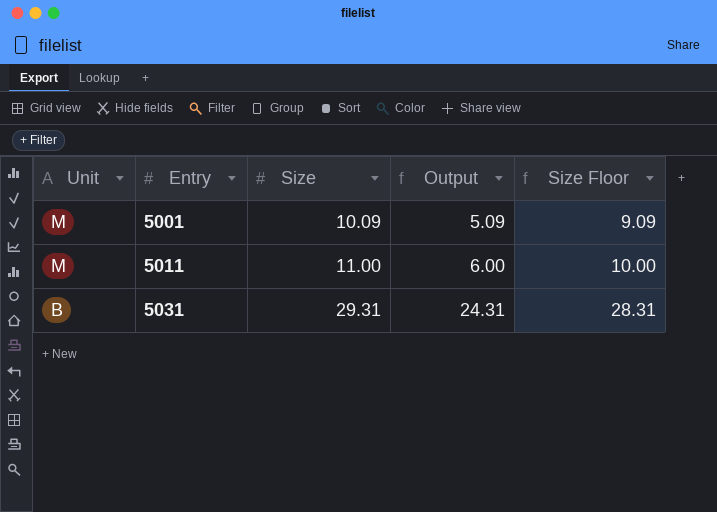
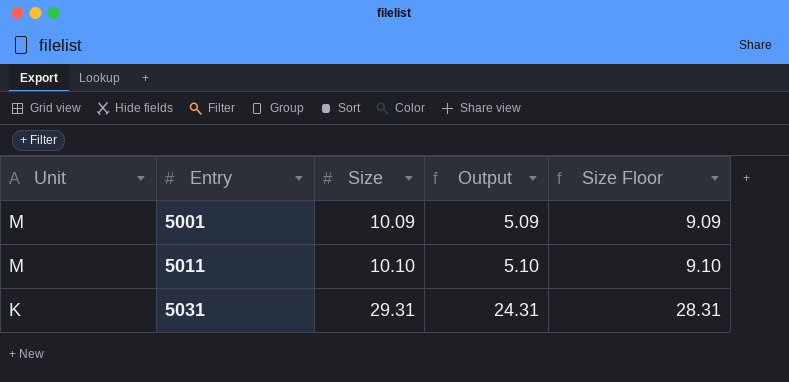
5011 | Size: 11.00 -> 10.10
5011 | Output: 6.00 -> 5.10
5011 | Size Floor: 10.00 -> 9.10
5031 | Unit: B -> K

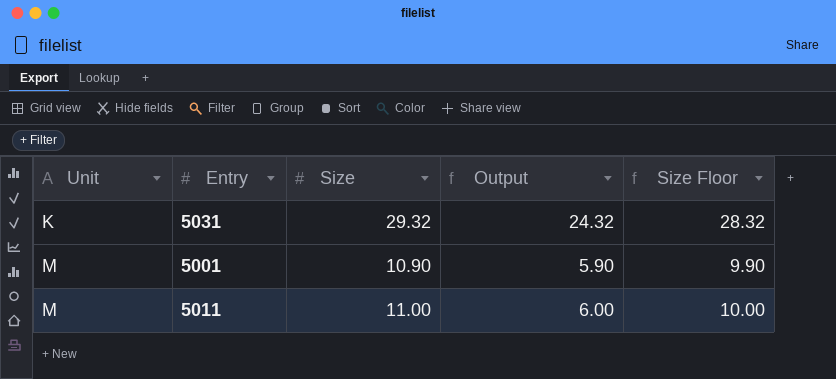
row order: Unit descending -> Unit ascending
5031 | Size: 29.31 -> 29.32
5031 | Output: 24.31 -> 24.32
5031 | Size Floor: 28.31 -> 28.32
5001 | Size: 10.09 -> 10.90
5001 | Output: 5.09 -> 5.90
5001 | Size Floor: 9.09 -> 9.90
5011 | Size: 10.10 -> 11.00
5011 | Output: 5.10 -> 6.00
5011 | Size Floor: 9.10 -> 10.00

